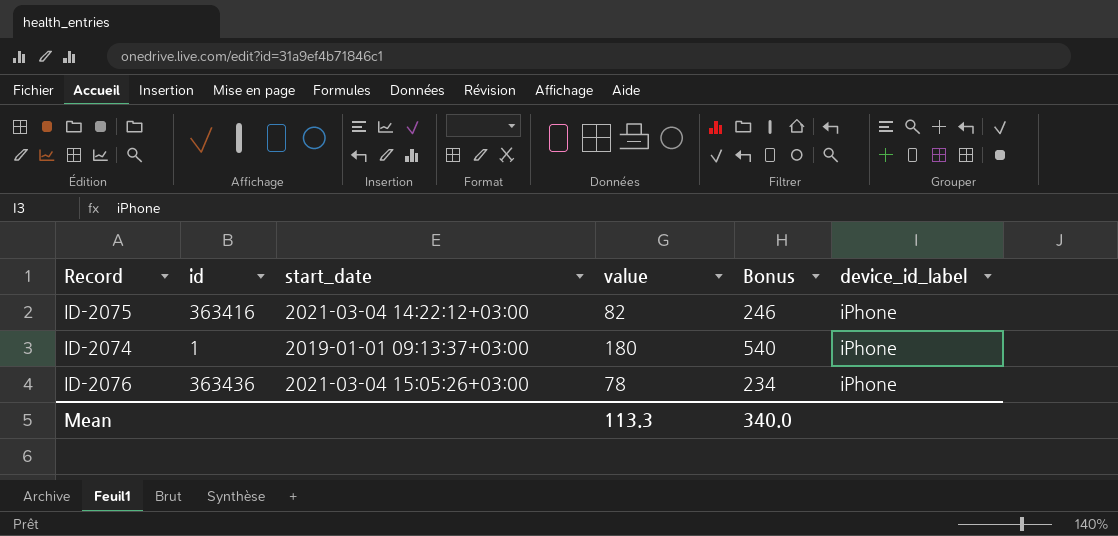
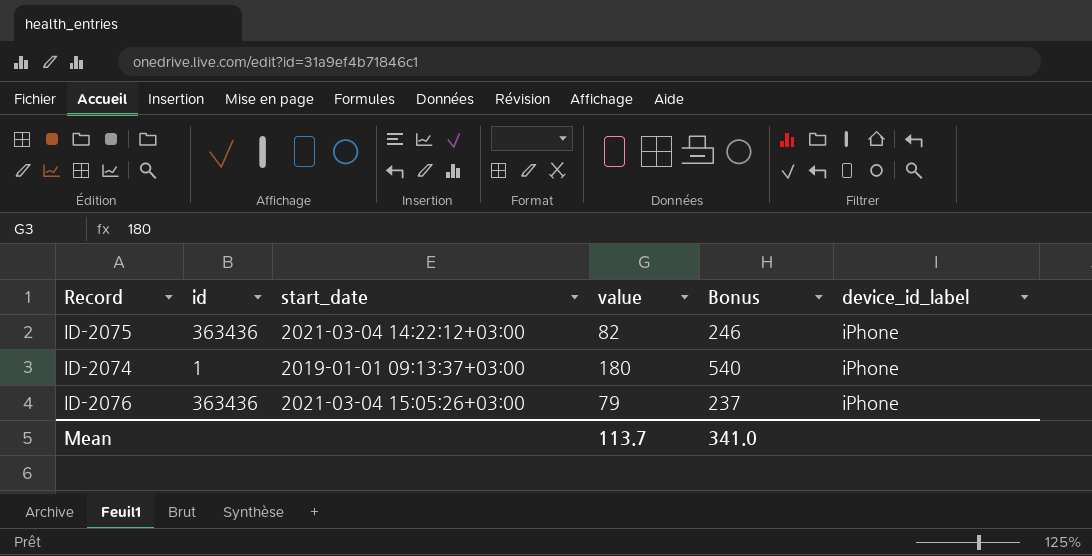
ID-2075 | id: 363416 -> 363436
ID-2076 | value: 78 -> 79
ID-2076 | Bonus: 234 -> 237
Mean | value: 113.3 -> 113.7
Mean | Bonus: 340.0 -> 341.0

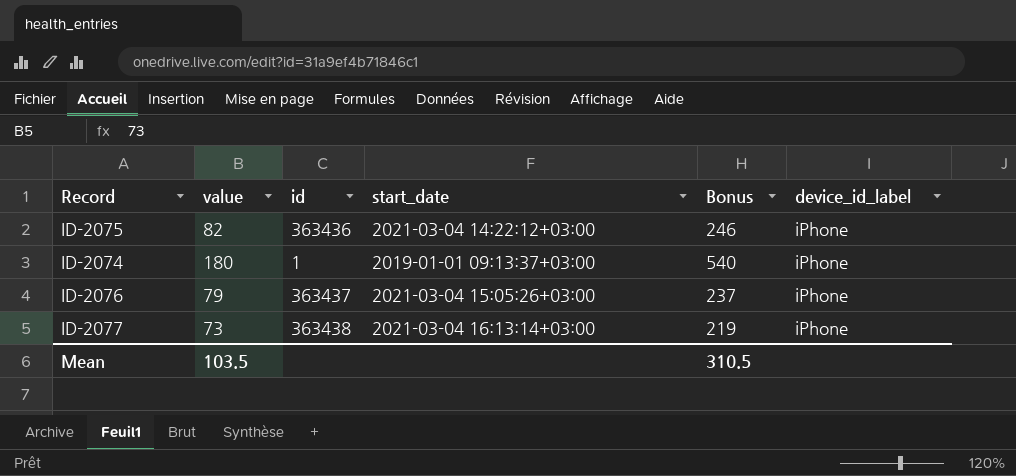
column value | position: 4 -> 2
ID-2076 | id: 363436 -> 363437
row ID-2077: none -> 73 | 363438 | 2021-03-04 16:13:14+03:00 | 219 | iPhone
Mean | value: 113.7 -> 103.5
Mean | Bonus: 341.0 -> 310.5

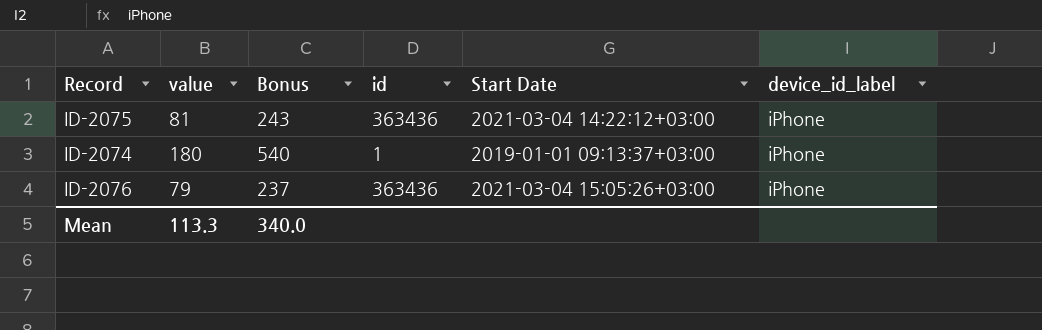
column Bonus | position: 5 -> 3
column name: start_date -> Start Date
row ID-2077: 73 | 363438 | 2021-03-04 16:13:14+03:00 | 219 | iPhone -> none
ID-2075 | value: 82 -> 81
ID-2075 | Bonus: 246 -> 243
ID-2076 | id: 363437 -> 363436
Mean | value: 103.5 -> 113.3
Mean | Bonus: 310.5 -> 340.0

